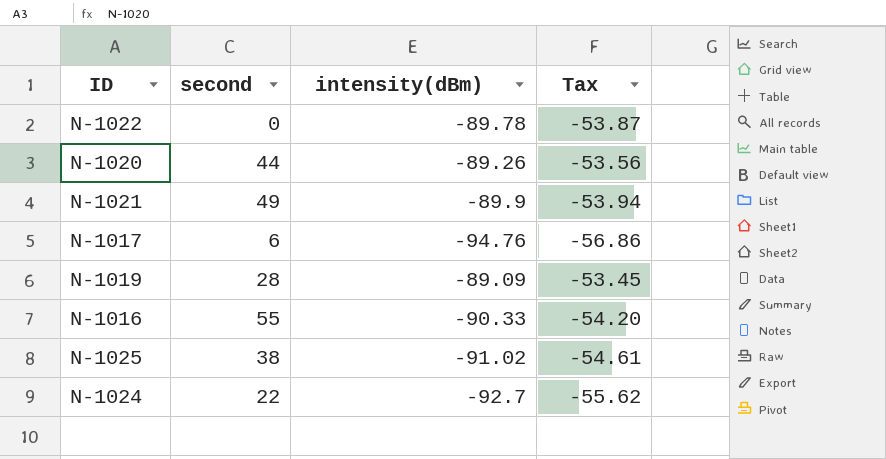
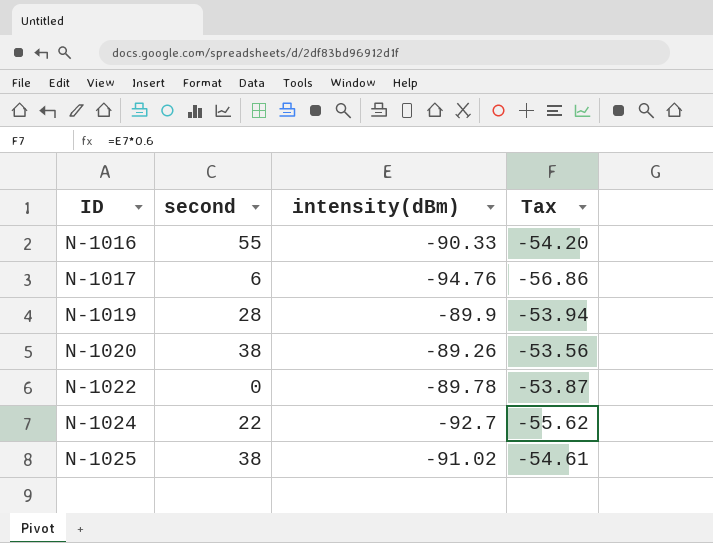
row order: none -> ID ascending
row N-1021: 49 | -89.9 | -53.94 -> none
N-1019 | intensity(dBm): -89.09 -> -89.9
N-1019 | Tax: -53.45 -> -53.94
N-1020 | second: 44 -> 38

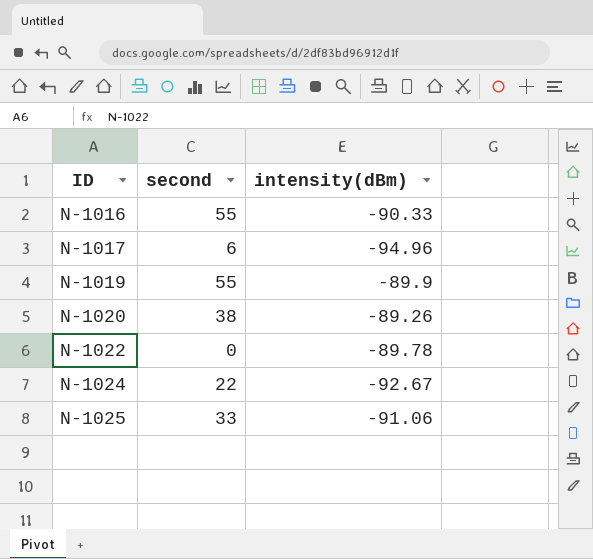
column Tax | formula: [intensity(dBm)] * 0.6 -> none
N-1017 | intensity(dBm): -94.76 -> -94.96
N-1019 | second: 28 -> 55
N-1024 | intensity(dBm): -92.7 -> -92.67
N-1025 | second: 38 -> 33
N-1025 | intensity(dBm): -91.02 -> -91.06

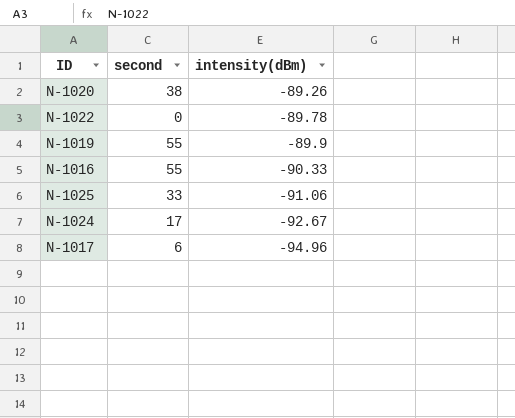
row order: ID ascending -> intensity(dBm) descending
N-1024 | second: 22 -> 17

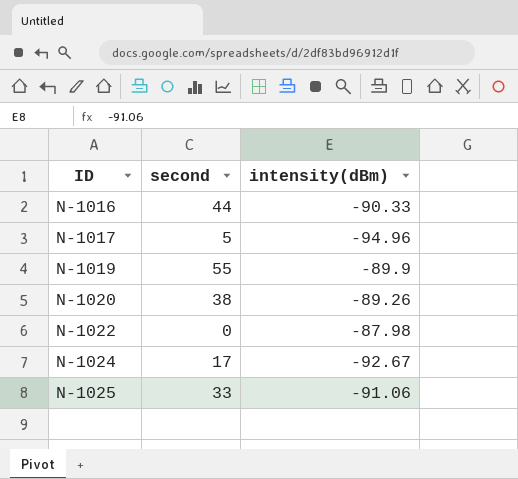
row order: intensity(dBm) descending -> ID ascending
N-1016 | second: 55 -> 44
N-1017 | second: 6 -> 5
N-1022 | intensity(dBm): -89.78 -> -87.98

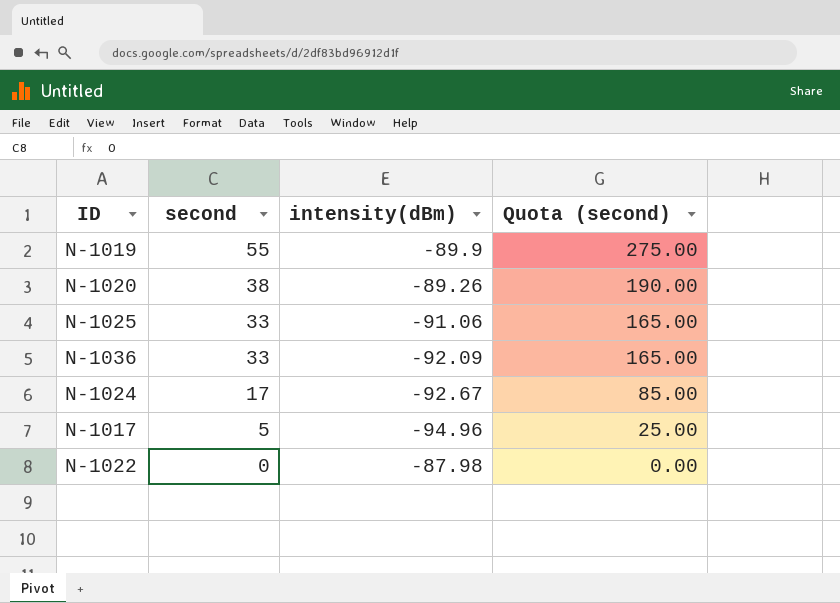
row order: ID ascending -> second descending
column Quota (second) | formula: none -> [second] * 5
row N-1016: 44 | -90.33 -> none
row N-1036: none -> 33 | -92.09 | 165.00

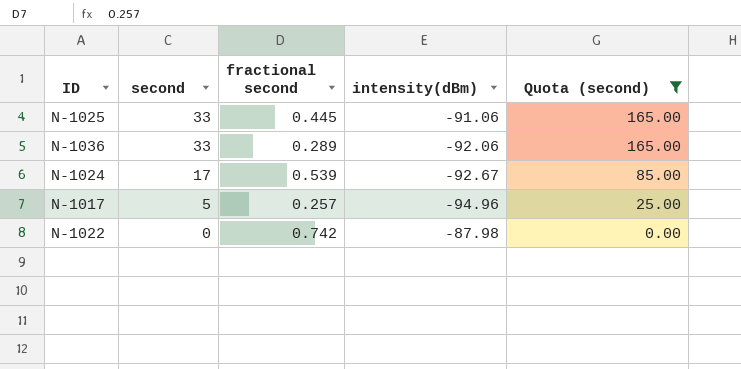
filter: none -> Quota (second) <= 165.00
column fractional second | position: none -> 3
N-1036 | intensity(dBm): -92.09 -> -92.06

